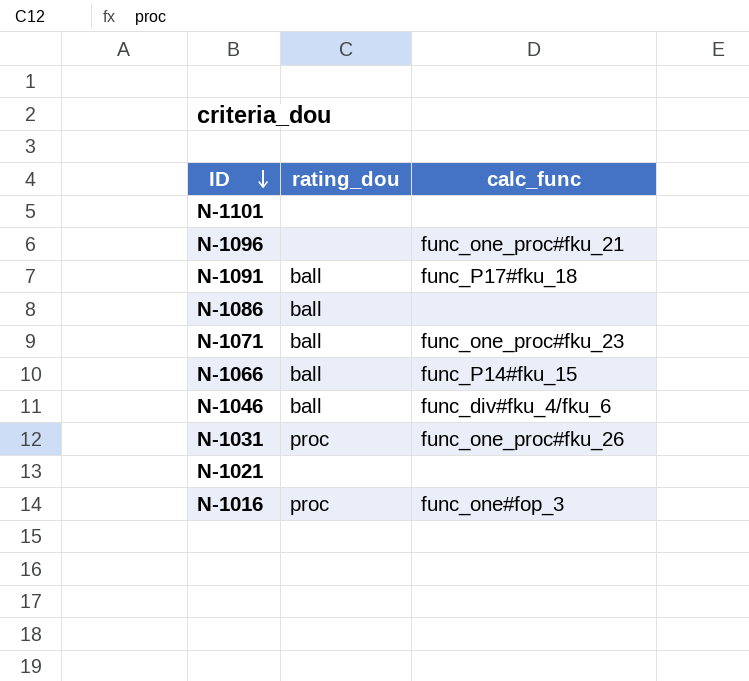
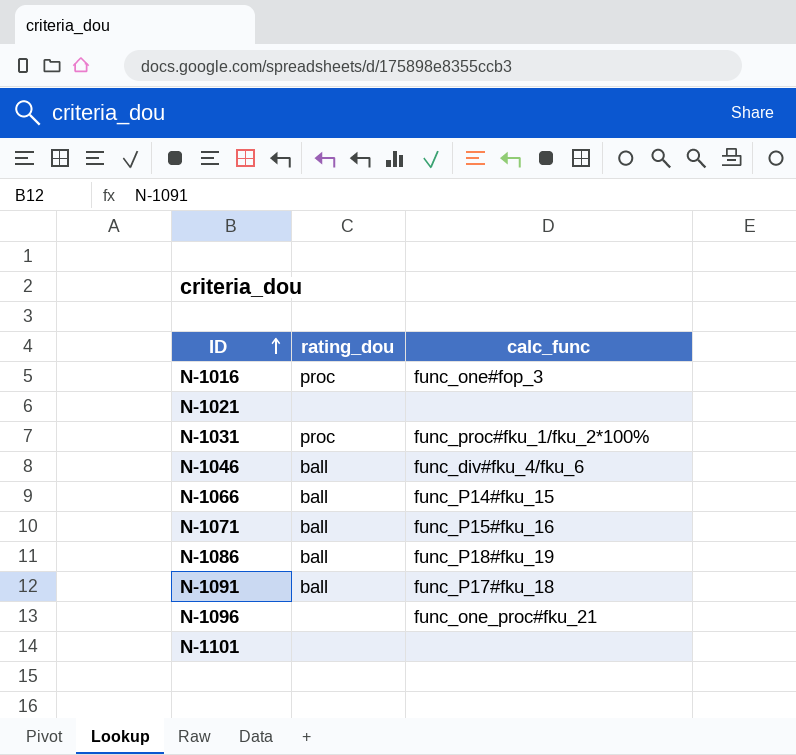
row order: ID descending -> ID ascending
N-1031 | calc_func: func_one_proc#fku_26 -> func_proc#fku_1/fku_2*100%
N-1071 | calc_func: func_one_proc#fku_23 -> func_P15#fku_16
N-1086 | calc_func: none -> func_P18#fku_19

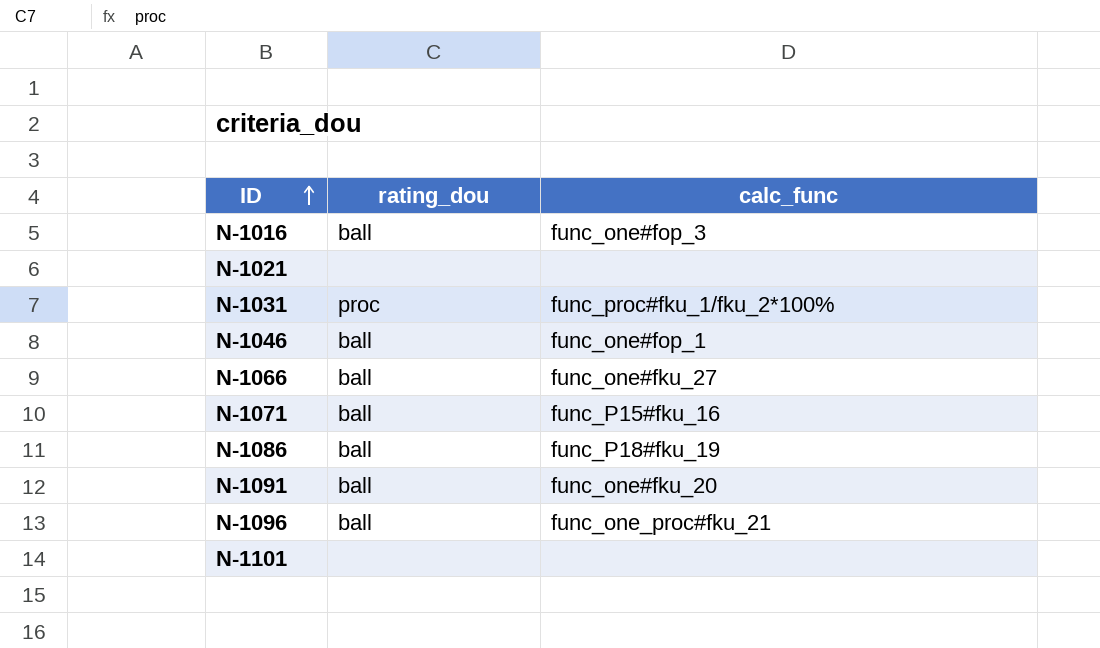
N-1016 | rating_dou: proc -> ball
N-1046 | calc_func: func_div#fku_4/fku_6 -> func_one#fop_1
N-1066 | calc_func: func_P14#fku_15 -> func_one#fku_27
N-1091 | calc_func: func_P17#fku_18 -> func_one#fku_20
N-1096 | rating_dou: none -> ball

